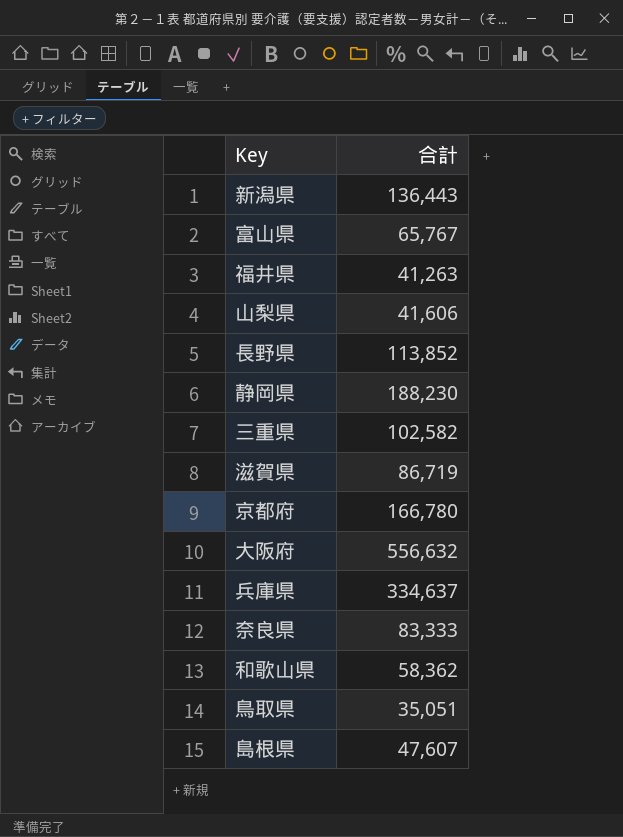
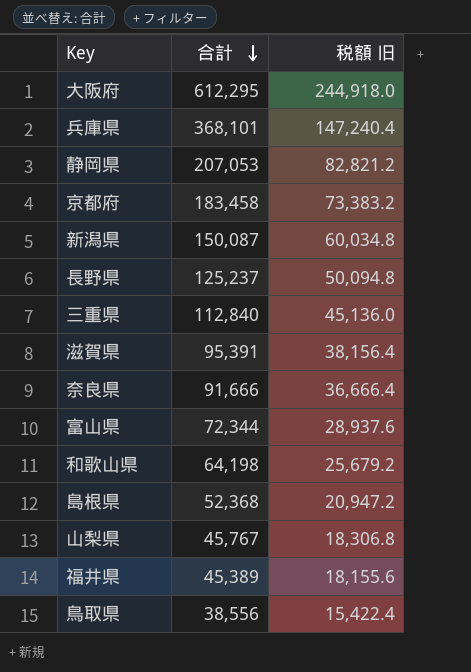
row order: none -> 合計 descending
column 税額 旧 | formula: none -> [合計] * 0.4
大阪府 | 合計: 556,632 -> 612,295
兵庫県 | 合計: 334,637 -> 368,101
静岡県 | 合計: 188,230 -> 207,053
京都府 | 合計: 166,780 -> 183,458
新潟県 | 合計: 136,443 -> 150,087
長野県 | 合計: 113,852 -> 125,237
三重県 | 合計: 102,582 -> 112,840
滋賀県 | 合計: 86,719 -> 95,391
奈良県 | 合計: 83,333 -> 91,666
富山県 | 合計: 65,767 -> 72,344
和歌山県 | 合計: 58,362 -> 64,198
島根県 | 合計: 47,607 -> 52,368
山梨県 | 合計: 41,606 -> 45,767
福井県 | 合計: 41,263 -> 45,389
鳥取県 | 合計: 35,051 -> 38,556

